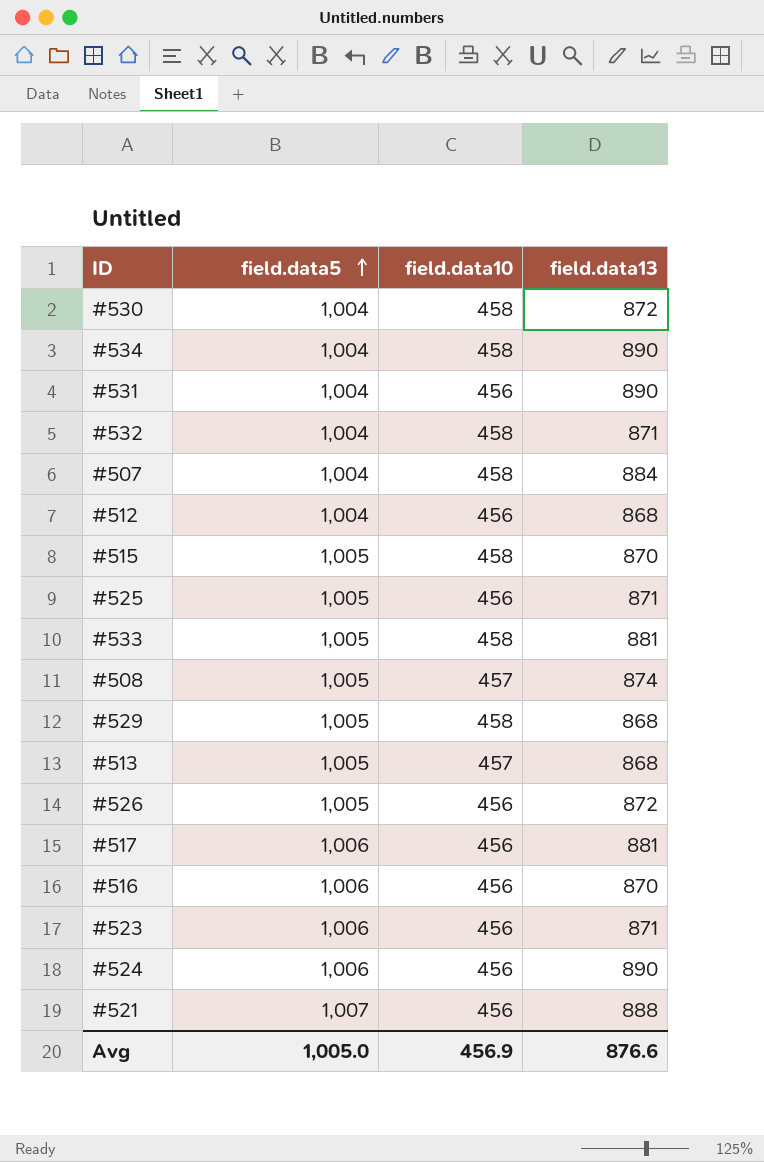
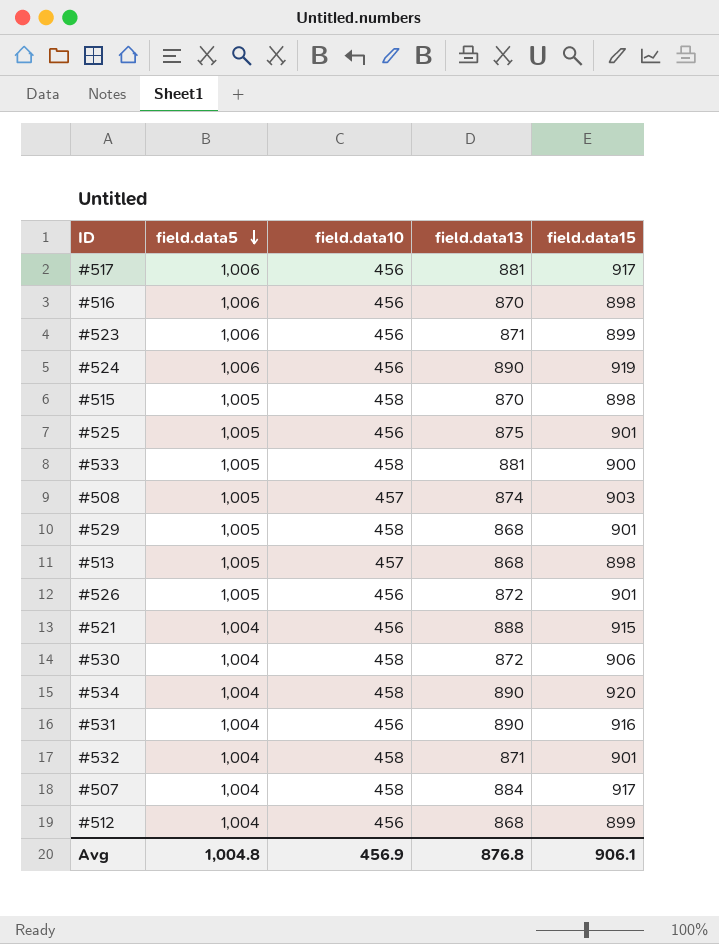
row order: field.data5 ascending -> field.data5 descending
column field.data15 | position: none -> 5
#525 | field.data13: 871 -> 875
#521 | field.data5: 1,007 -> 1,004
Avg | field.data5: 1,005.0 -> 1,004.8
Avg | field.data13: 876.6 -> 876.8

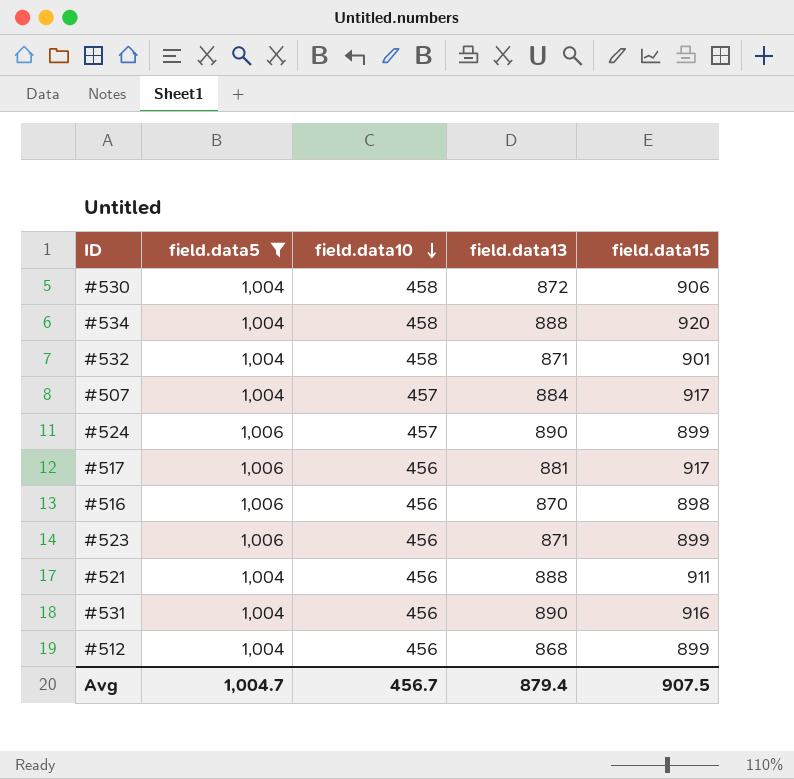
filter: none -> field.data5 != 1,005
row order: field.data5 descending -> field.data10 descending
#534 | field.data13: 890 -> 888
#507 | field.data10: 458 -> 457
#524 | field.data10: 456 -> 457
#524 | field.data15: 919 -> 899
#521 | field.data15: 915 -> 911
Avg | field.data5: 1,004.8 -> 1,004.7
Avg | field.data10: 456.9 -> 456.7
Avg | field.data13: 876.8 -> 879.4
Avg | field.data15: 906.1 -> 907.5

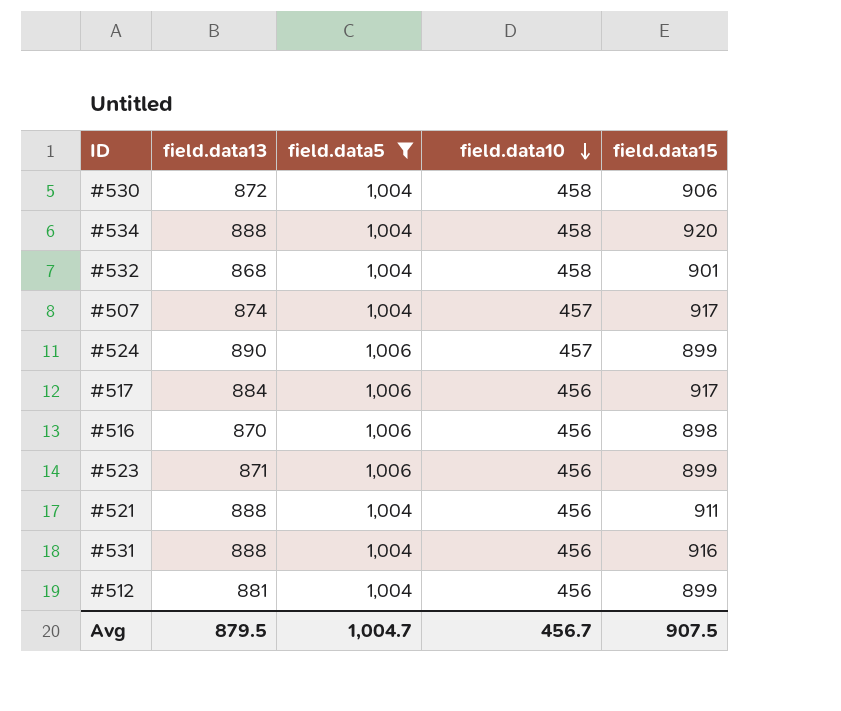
column field.data13 | position: 4 -> 2
#532 | field.data13: 871 -> 868
#507 | field.data13: 884 -> 874
#517 | field.data13: 881 -> 884
#531 | field.data13: 890 -> 888
#512 | field.data13: 868 -> 881
Avg | field.data13: 879.4 -> 879.5

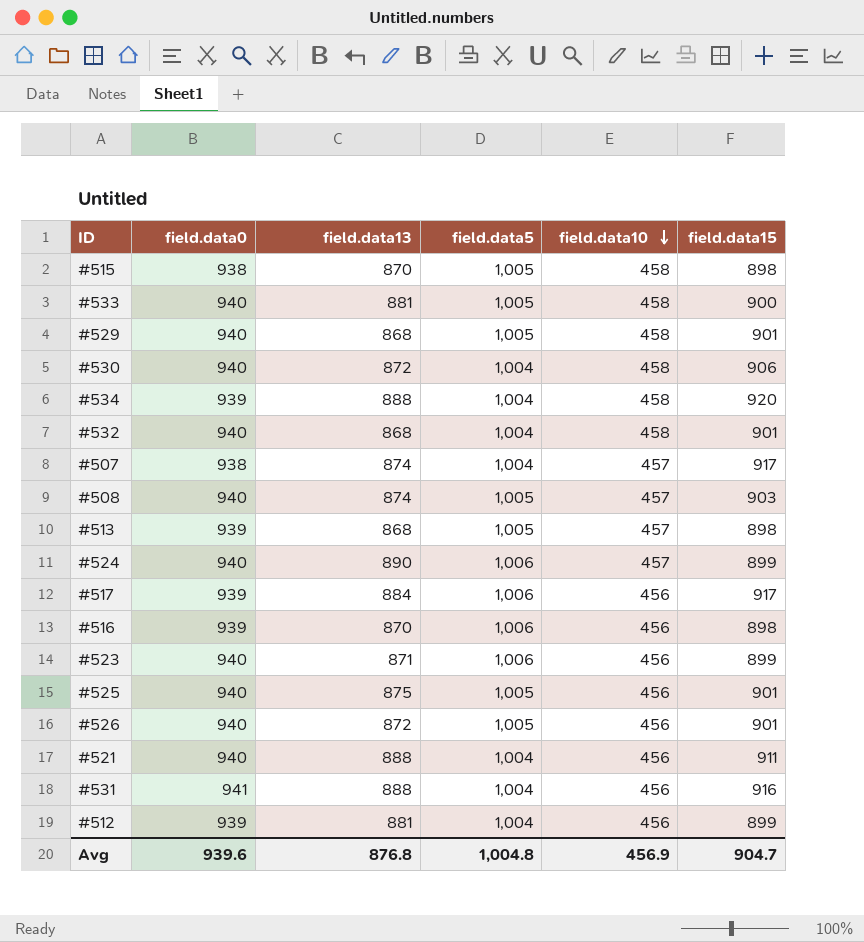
filter: field.data5 != 1,005 -> none
column field.data0 | position: none -> 2
Avg | field.data13: 879.5 -> 876.8
Avg | field.data5: 1,004.7 -> 1,004.8
Avg | field.data10: 456.7 -> 456.9
Avg | field.data15: 907.5 -> 904.7

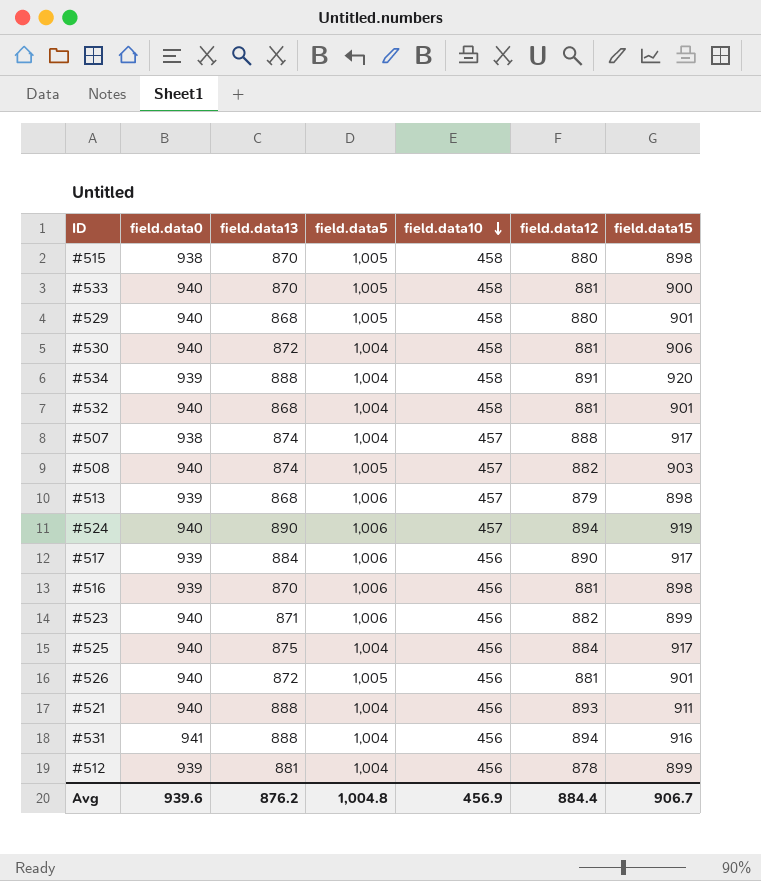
column field.data12 | position: none -> 6
#533 | field.data13: 881 -> 870
#513 | field.data5: 1,005 -> 1,006
#524 | field.data15: 899 -> 919
#525 | field.data5: 1,005 -> 1,004
#525 | field.data15: 901 -> 917
Avg | field.data13: 876.8 -> 876.2
Avg | field.data15: 904.7 -> 906.7

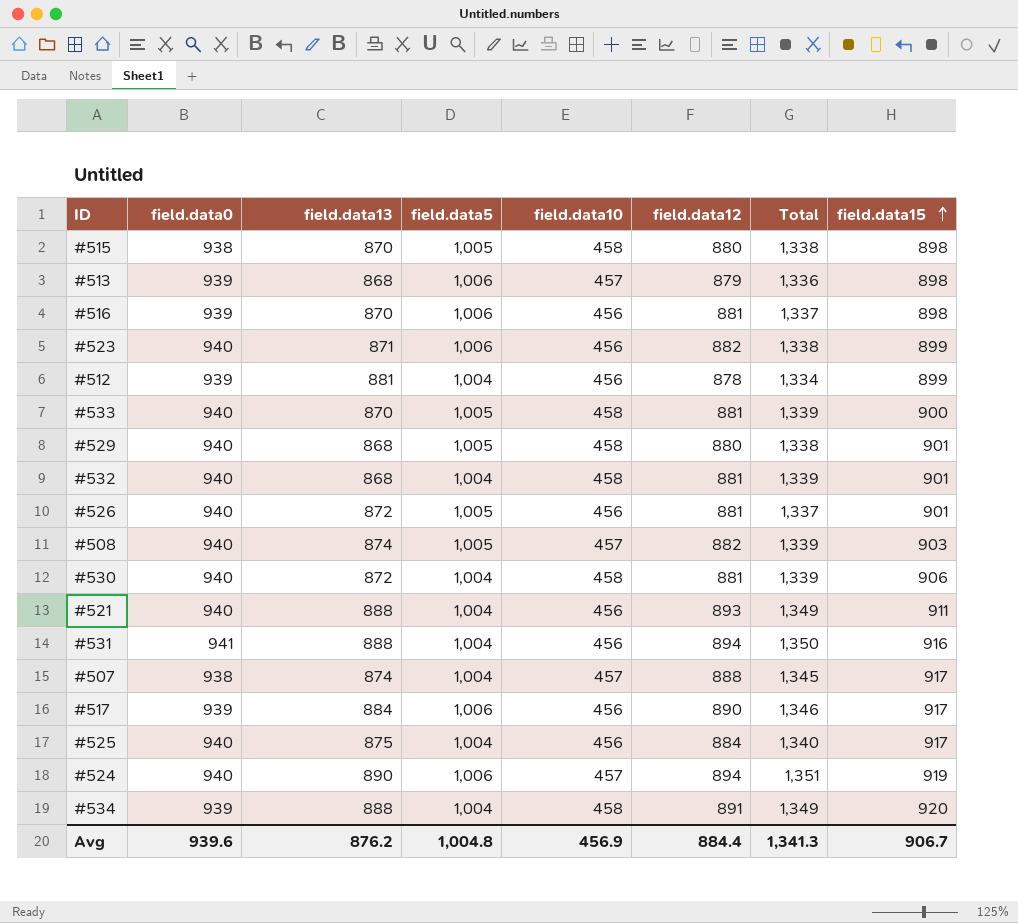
row order: field.data10 descending -> field.data15 ascending
column Total | formula: none -> [field.data10] + [field.data12]

